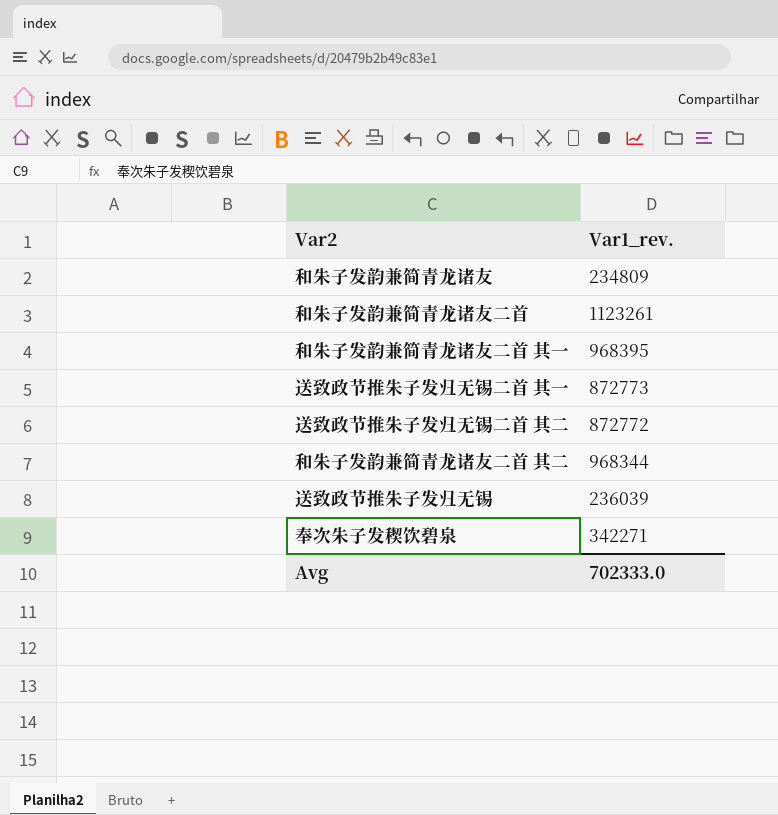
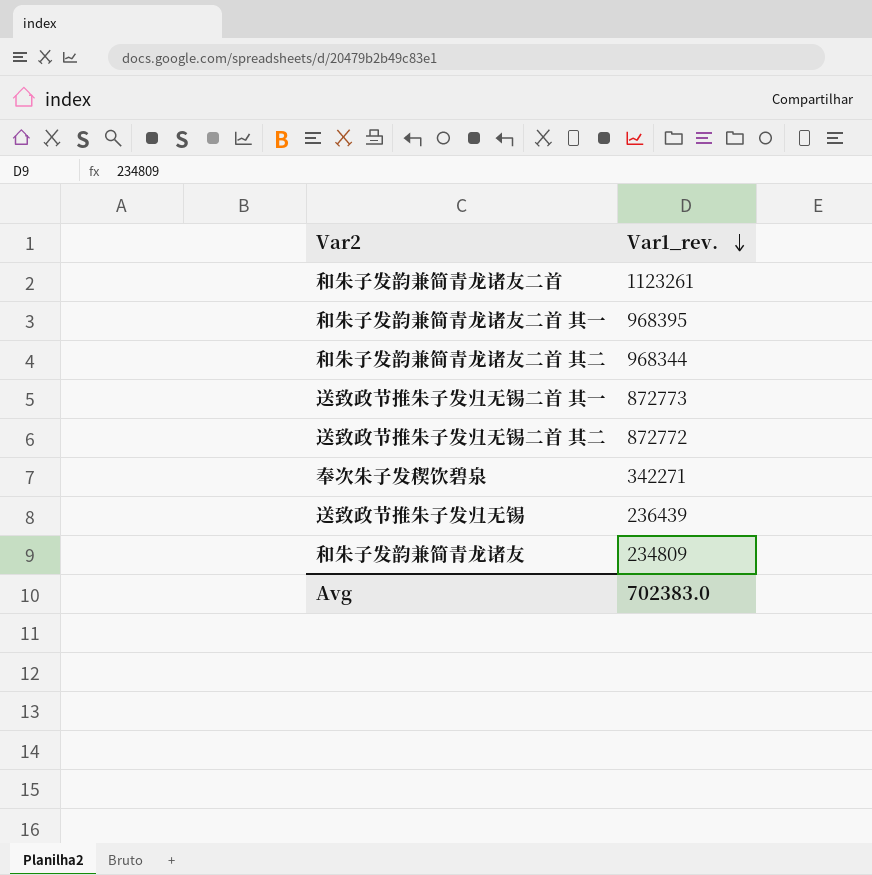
row order: none -> Var1_rev. descending
送致政节推朱子发归无锡 | Var1_rev.: 236039 -> 236439
Avg | Var1_rev.: 702333.0 -> 702383.0

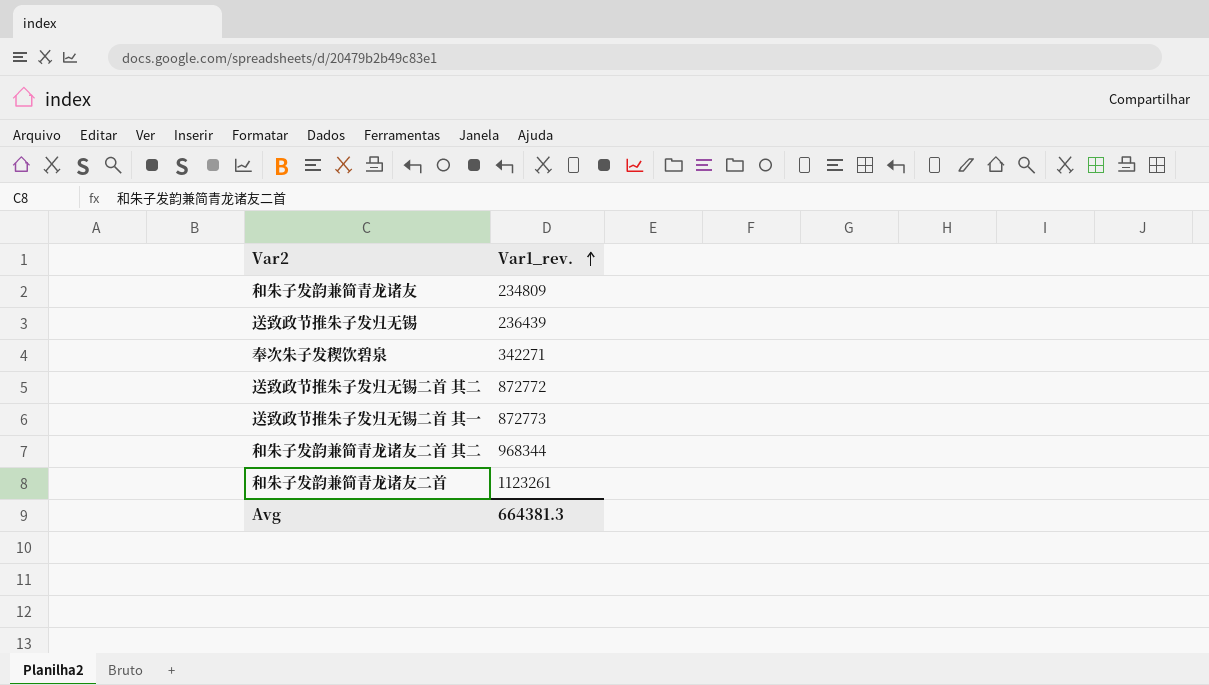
row order: Var1_rev. descending -> Var1_rev. ascending
row 和朱子发韵兼简青龙诸友二首 其一: 968395 -> none
Avg | Var1_rev.: 702383.0 -> 664381.3

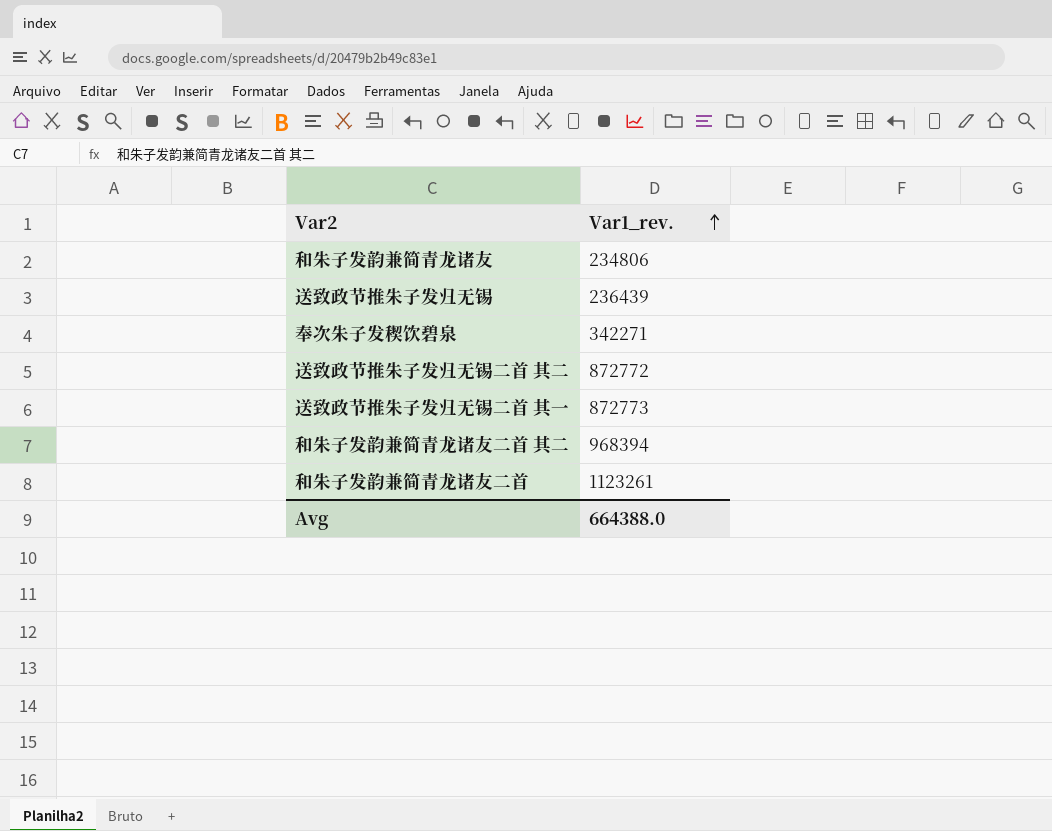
和朱子发韵兼简青龙诸友 | Var1_rev.: 234809 -> 234806
和朱子发韵兼简青龙诸友二首 其二 | Var1_rev.: 968344 -> 968394
Avg | Var1_rev.: 664381.3 -> 664388.0

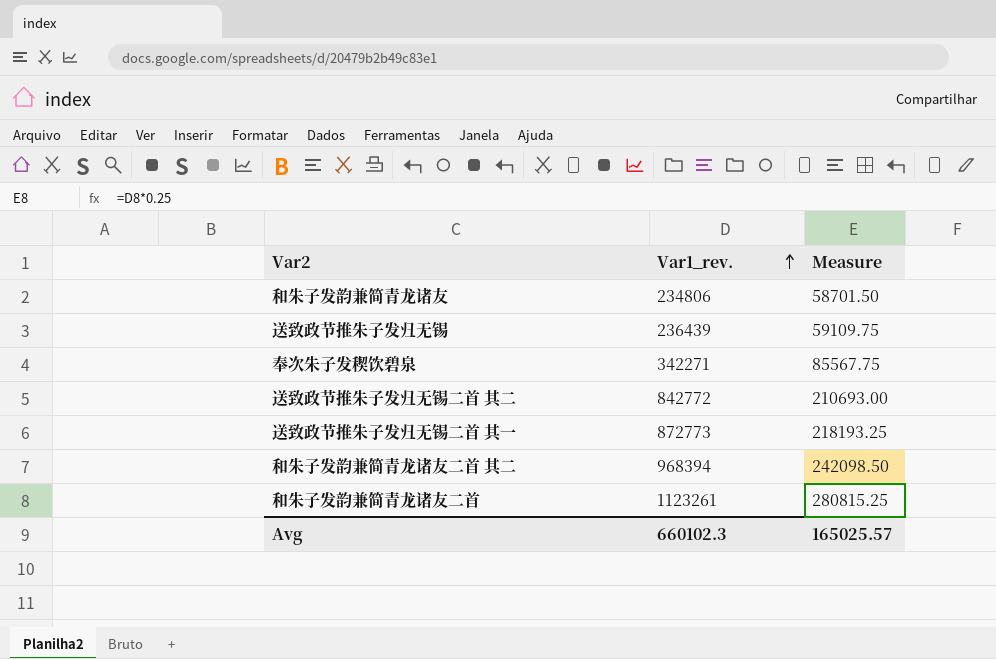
column Measure | formula: none -> [Var1_rev.] * 0.25
送致政节推朱子发归无锡二首 其二 | Var1_rev.: 872772 -> 842772
Avg | Var1_rev.: 664388.0 -> 660102.3

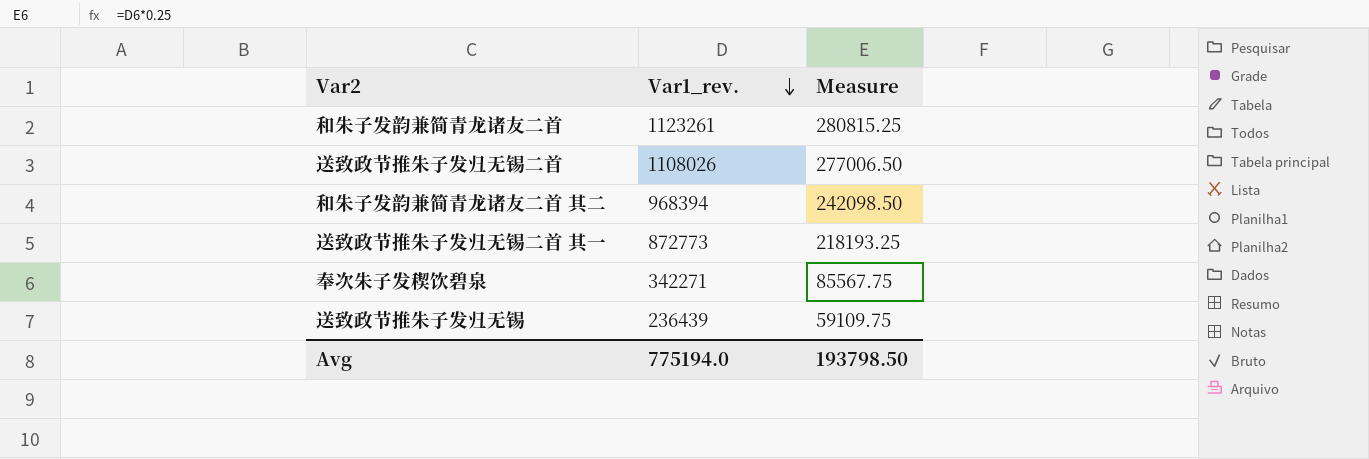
row order: Var1_rev. ascending -> Var1_rev. descending
row 和朱子发韵兼简青龙诸友: 234806 | 58701.50 -> none
row 送致政节推朱子发归无锡二首 其二: 842772 | 210693.00 -> none
row 送致政节推朱子发归无锡二首: none -> 1108026 | 277006.50
Avg | Var1_rev.: 660102.3 -> 775194.0
Avg | Measure: 165025.57 -> 193798.50

